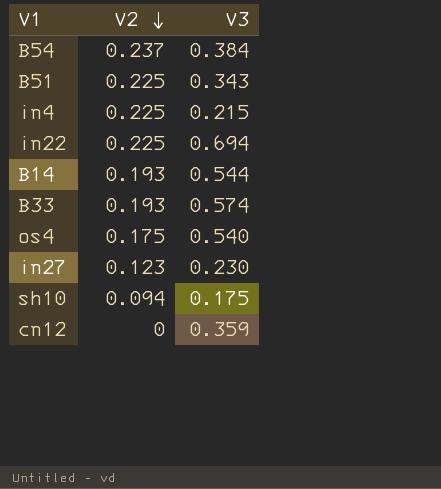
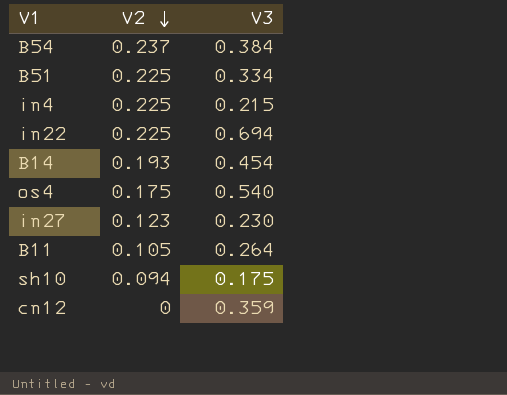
row B33: 0.193 | 0.574 -> none
B51 | V3: 0.343 -> 0.334
B14 | V3: 0.544 -> 0.454
row B11: none -> 0.105 | 0.264

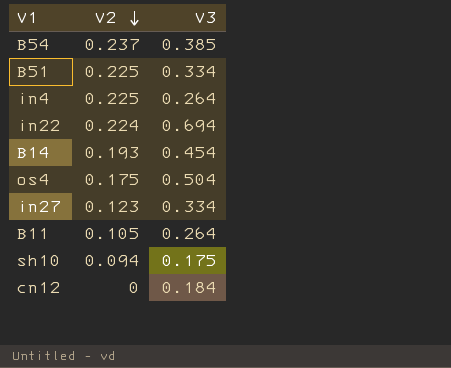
B54 | V3: 0.384 -> 0.385
in4 | V3: 0.215 -> 0.264
in22 | V2: 0.225 -> 0.224
os4 | V3: 0.540 -> 0.504
in27 | V3: 0.230 -> 0.334
cn12 | V3: 0.359 -> 0.184

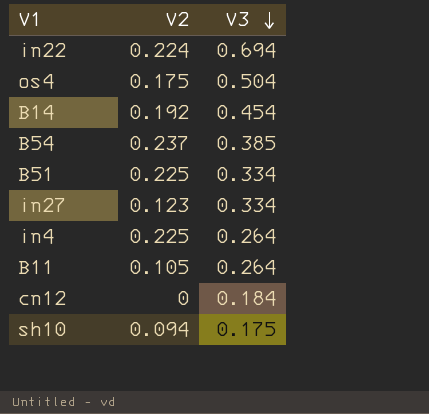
row order: V2 descending -> V3 descending
B14 | V2: 0.193 -> 0.192

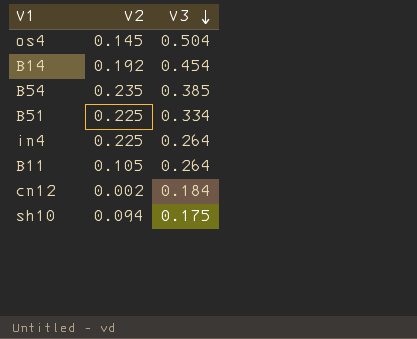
row in22: 0.224 | 0.694 -> none
row in27: 0.123 | 0.334 -> none
os4 | V2: 0.175 -> 0.145
B54 | V2: 0.237 -> 0.235
cn12 | V2: 0 -> 0.002

